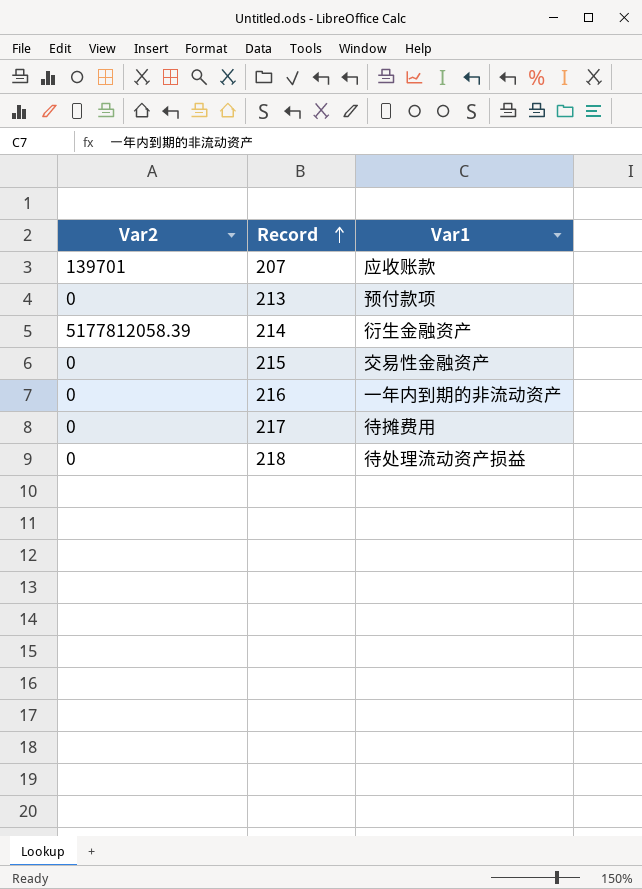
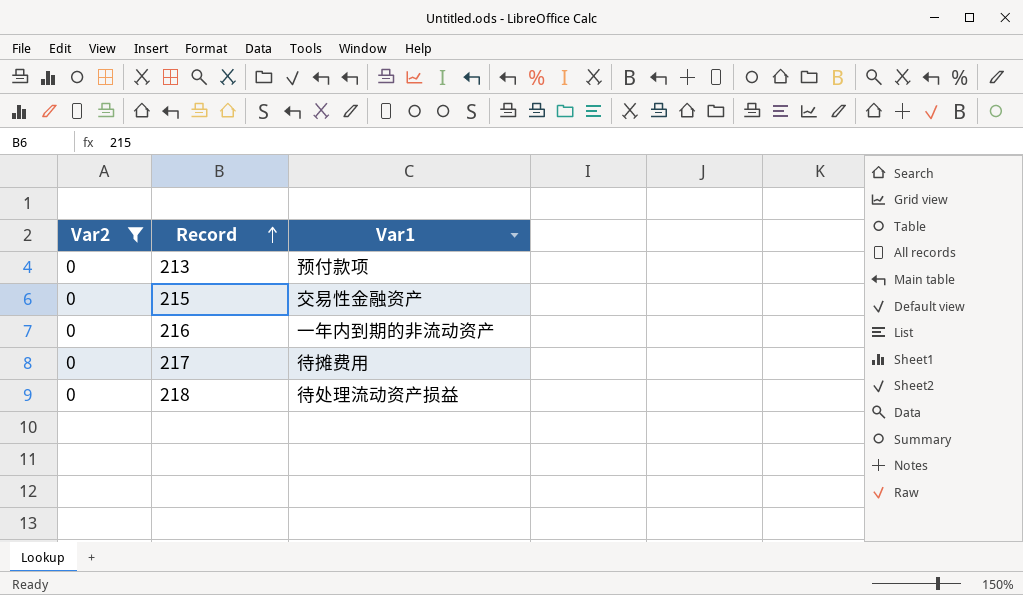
filter: none -> Var2 = 0

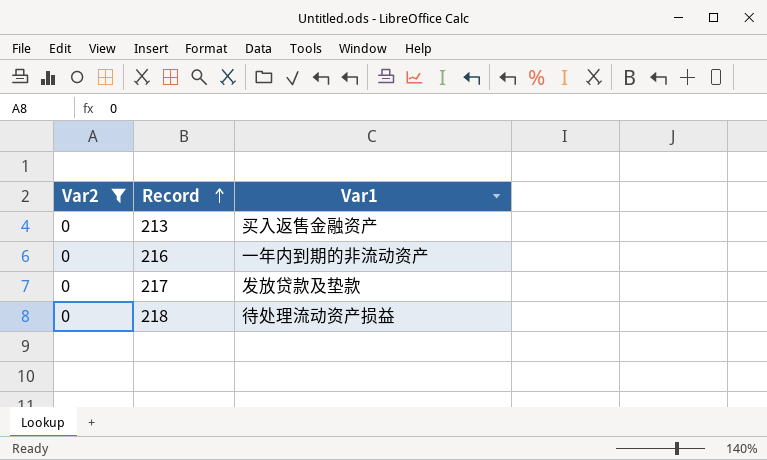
row 215: 0 | 交易性金融资产 -> none
213 | Var1: 预付款项 -> 买入返售金融资产
217 | Var1: 待摊费用 -> 发放贷款及垫款

